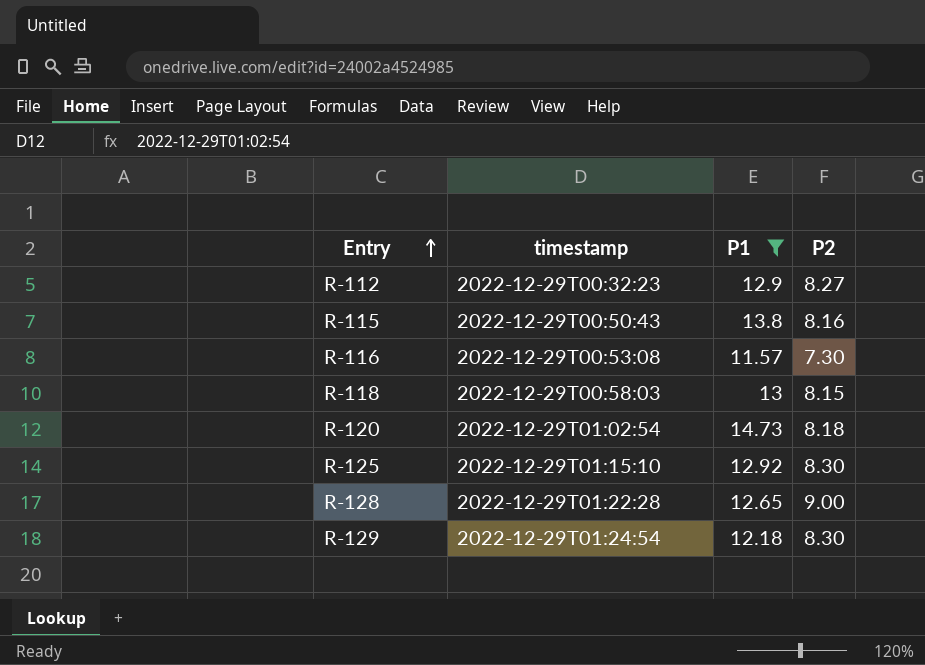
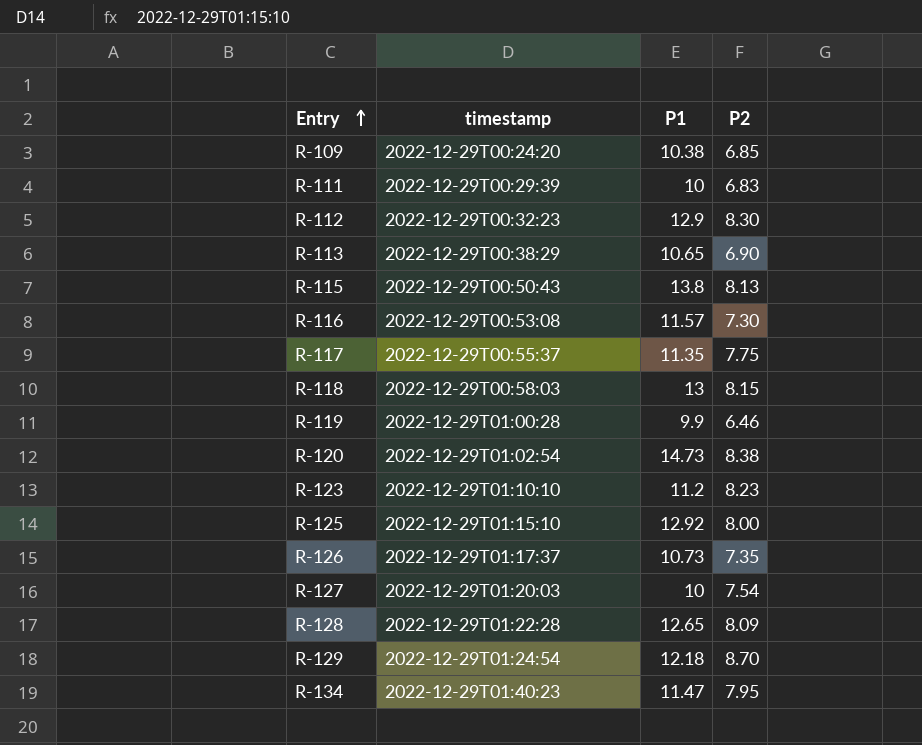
filter: P1 >= 11.57 -> none
R-112 | P2: 8.27 -> 8.30
R-115 | P2: 8.16 -> 8.13
R-120 | P2: 8.18 -> 8.38
R-125 | P2: 8.30 -> 8.00
R-128 | P2: 9.00 -> 8.09
R-129 | P2: 8.30 -> 8.70

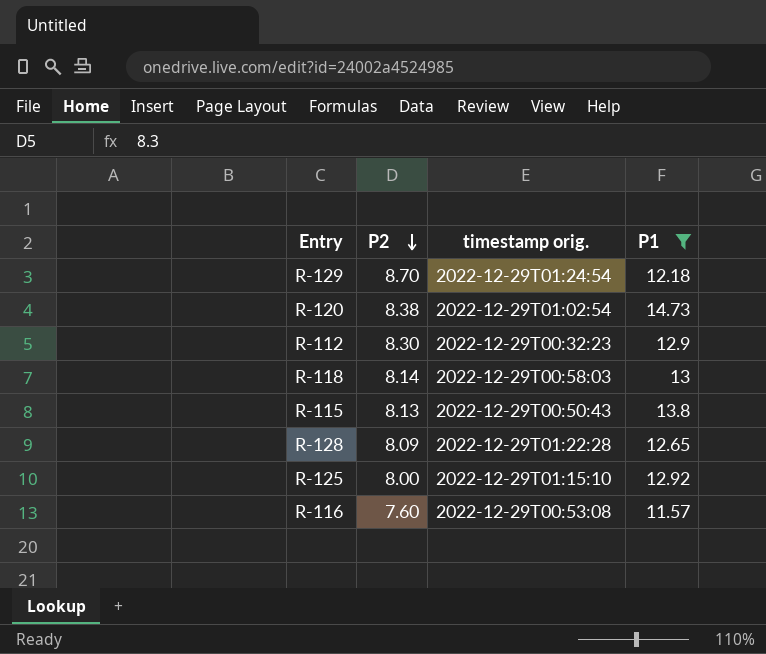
filter: none -> P1 >= 11.57
row order: Entry ascending -> P2 descending
column P2 | position: 4 -> 2
column name: timestamp -> timestamp orig.
R-118 | P2: 8.15 -> 8.14
R-116 | P2: 7.30 -> 7.60

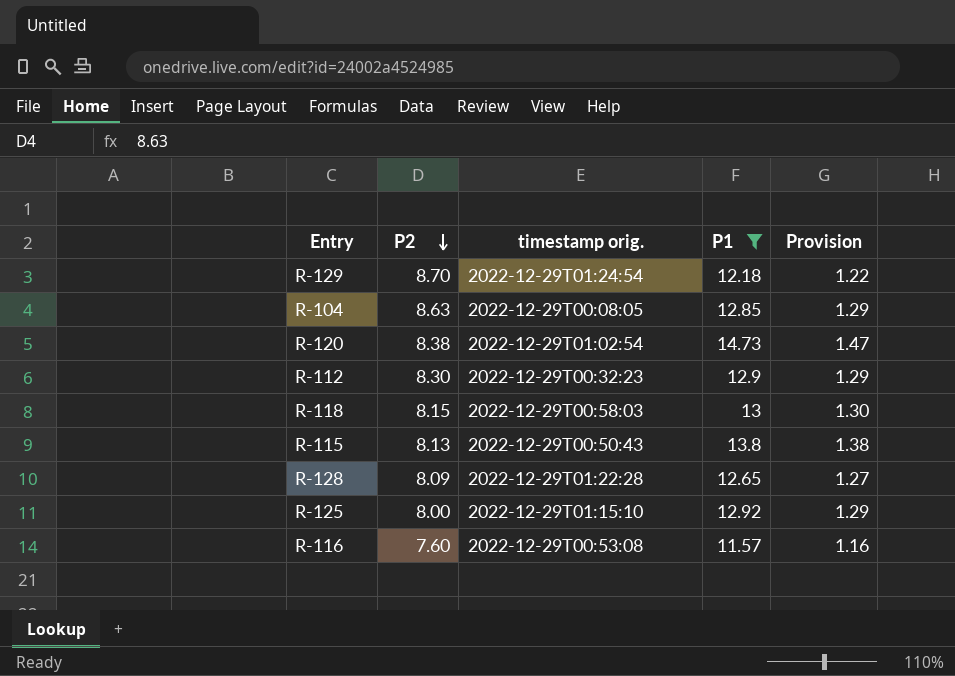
column Provision | formula: none -> [P1] * 0.1
row R-104: none -> 8.63 | 2022-12-29T00:08:05 | 12.85 | 1.29
R-118 | P2: 8.14 -> 8.15

